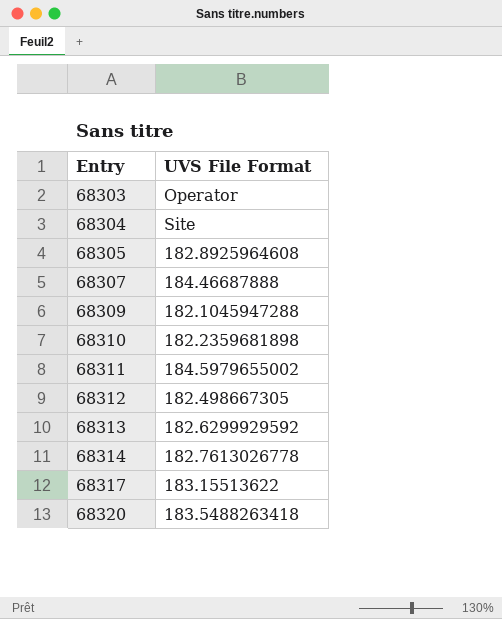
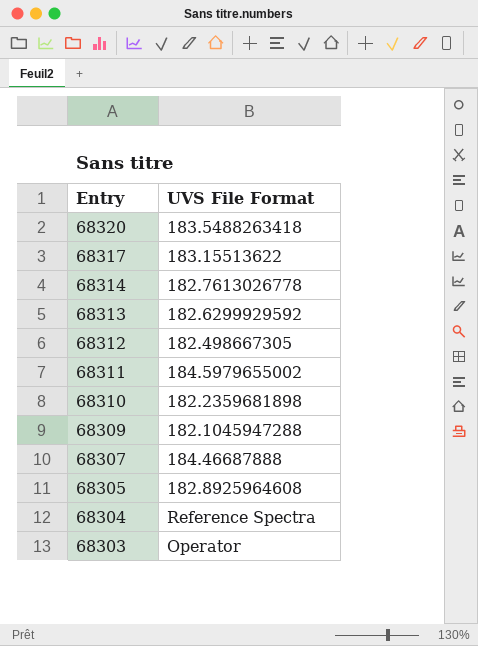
row order: Entry ascending -> Entry descending
68304 | UVS File Format: Site -> Reference Spectra

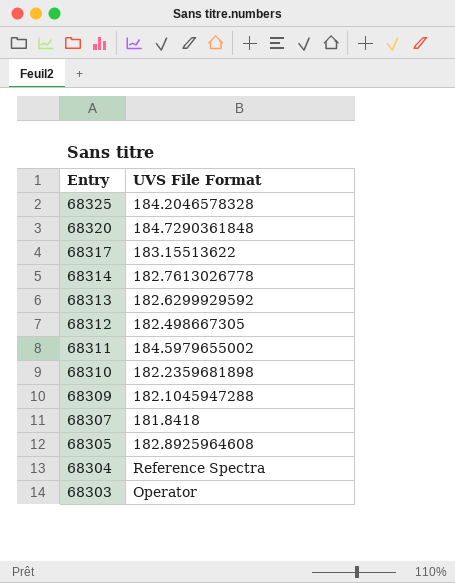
row 68325: none -> 184.2046578328
68320 | UVS File Format: 183.5488263418 -> 184.7290361848
68307 | UVS File Format: 184.46687888 -> 181.8418

